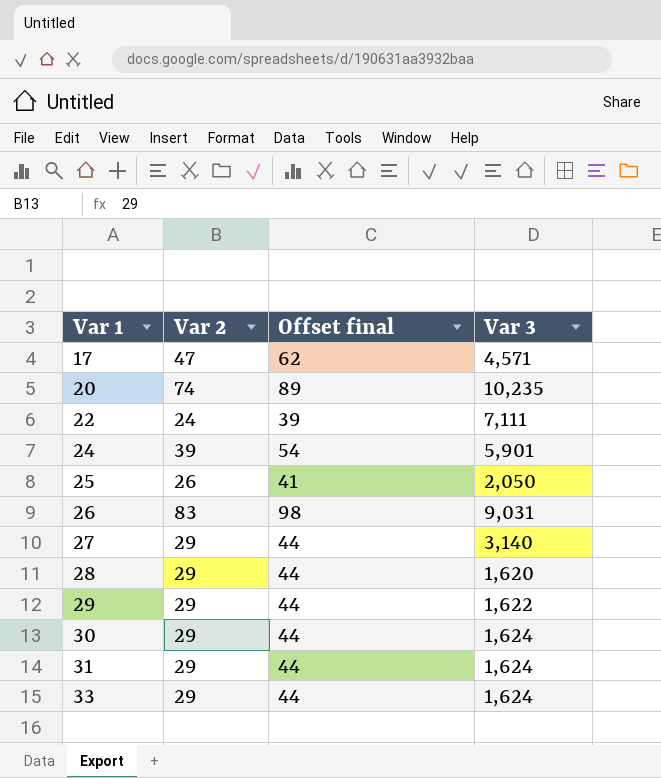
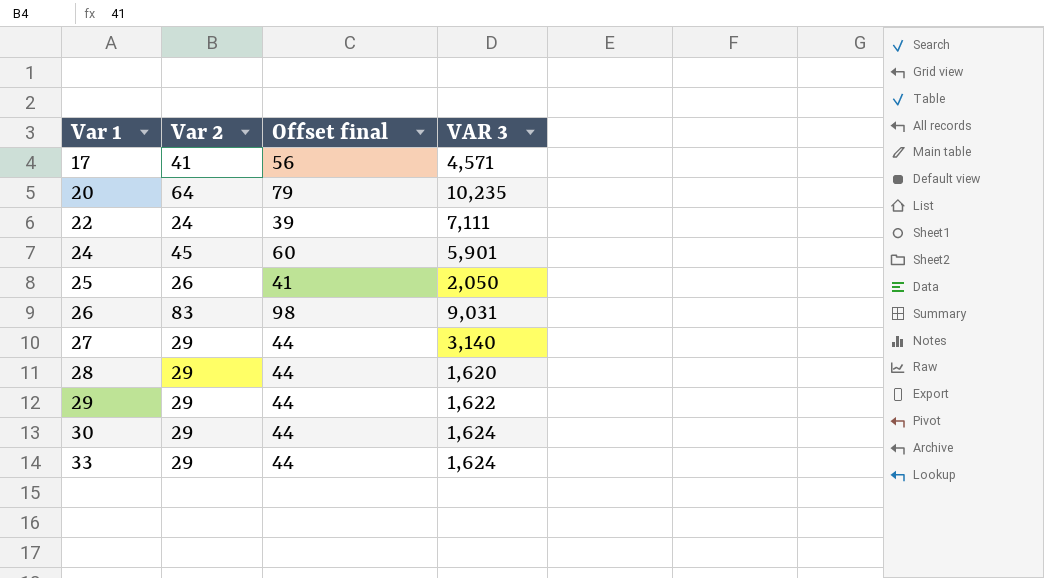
column name: Var 3 -> VAR 3
row 31: 29 | 44 | 1,624 -> none
17 | Var 2: 47 -> 41
17 | Offset final: 62 -> 56
20 | Var 2: 74 -> 64
20 | Offset final: 89 -> 79
24 | Var 2: 39 -> 45
24 | Offset final: 54 -> 60

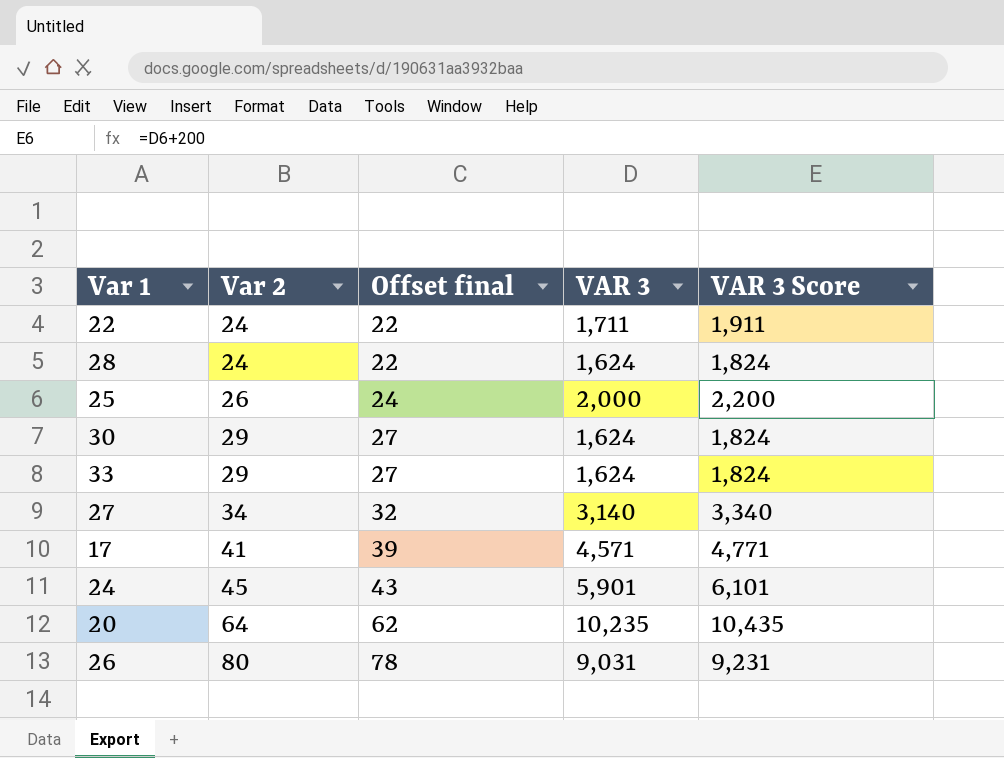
row order: Var 1 ascending -> Var 2 ascending
column Offset final | formula: [Var 2] + 15 -> [Var 2] - 2
column VAR 3 Score | formula: none -> [VAR 3] + 200
row 29: 29 | 44 | 1,622 -> none
22 | VAR 3: 7,111 -> 1,711
28 | Var 2: 29 -> 24
28 | VAR 3: 1,620 -> 1,624
25 | VAR 3: 2,050 -> 2,000
27 | Var 2: 29 -> 34
26 | Var 2: 83 -> 80

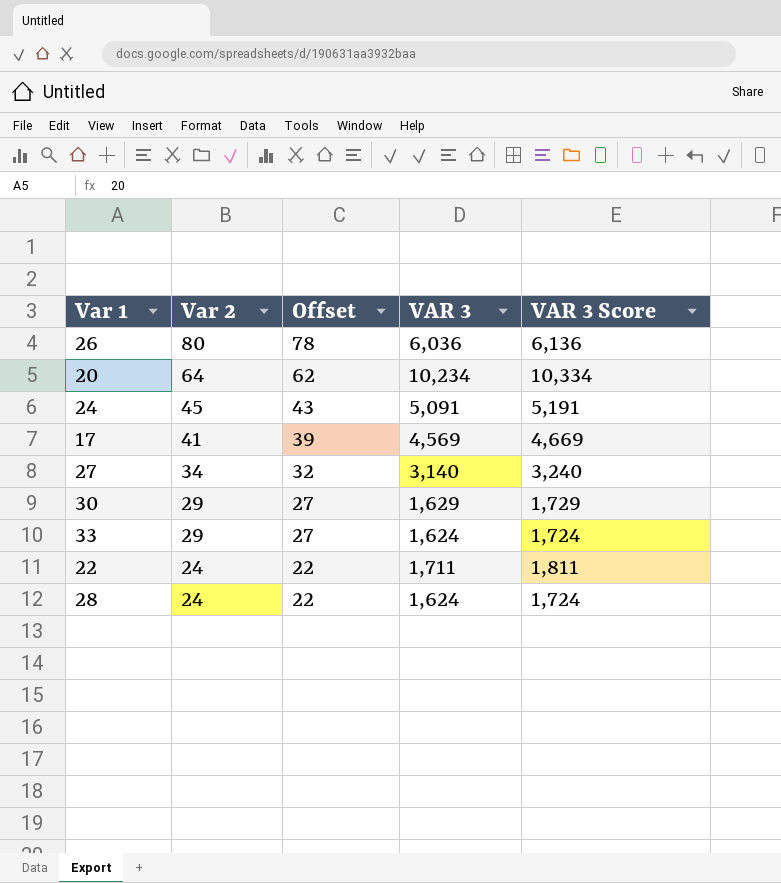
row order: Var 2 ascending -> Var 2 descending
column name: Offset final -> Offset
column VAR 3 Score | formula: [VAR 3] + 200 -> [VAR 3] + 100
row 25: 26 | 24 | 2,000 | 2,200 -> none
26 | VAR 3: 9,031 -> 6,036
20 | VAR 3: 10,235 -> 10,234
24 | VAR 3: 5,901 -> 5,091
17 | VAR 3: 4,571 -> 4,569
30 | VAR 3: 1,624 -> 1,629

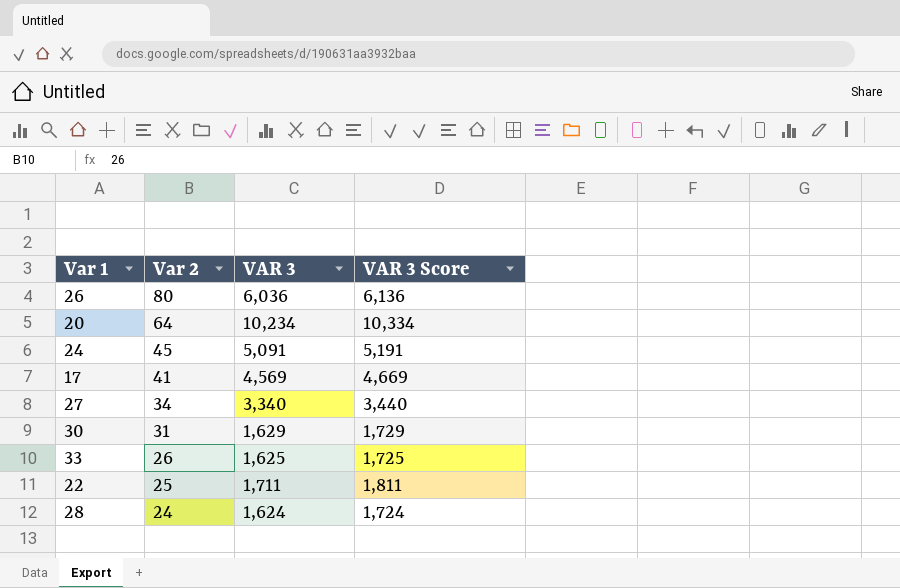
column Offset | formula: [Var 2] - 2 -> none
27 | VAR 3: 3,140 -> 3,340
27 | VAR 3 Score: 3,240 -> 3,440
30 | Var 2: 29 -> 31
33 | Var 2: 29 -> 26
33 | VAR 3: 1,624 -> 1,625
33 | VAR 3 Score: 1,724 -> 1,725
22 | Var 2: 24 -> 25

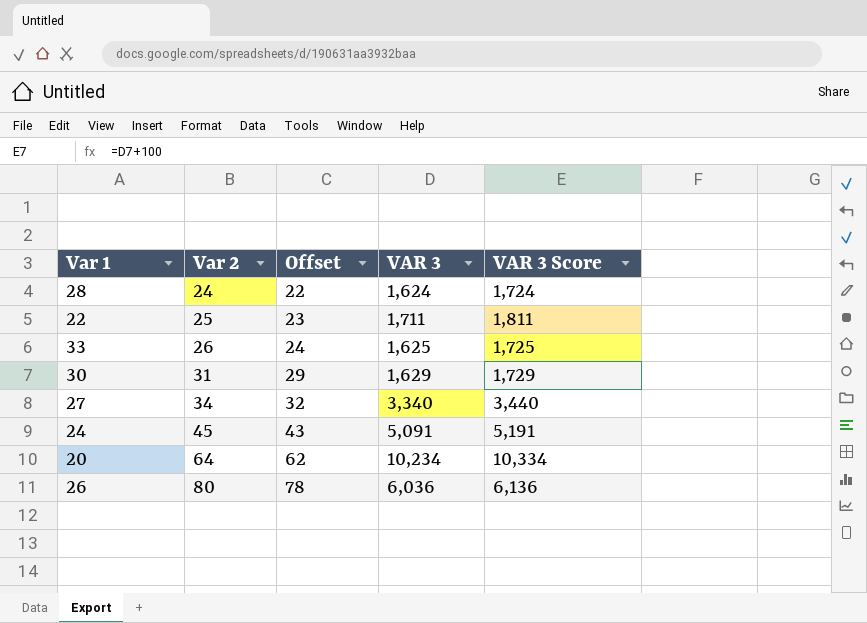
row order: Var 2 descending -> Var 2 ascending
column Offset | formula: none -> [Var 2] - 2
row 17: 41 | 4,569 | 4,669 -> none

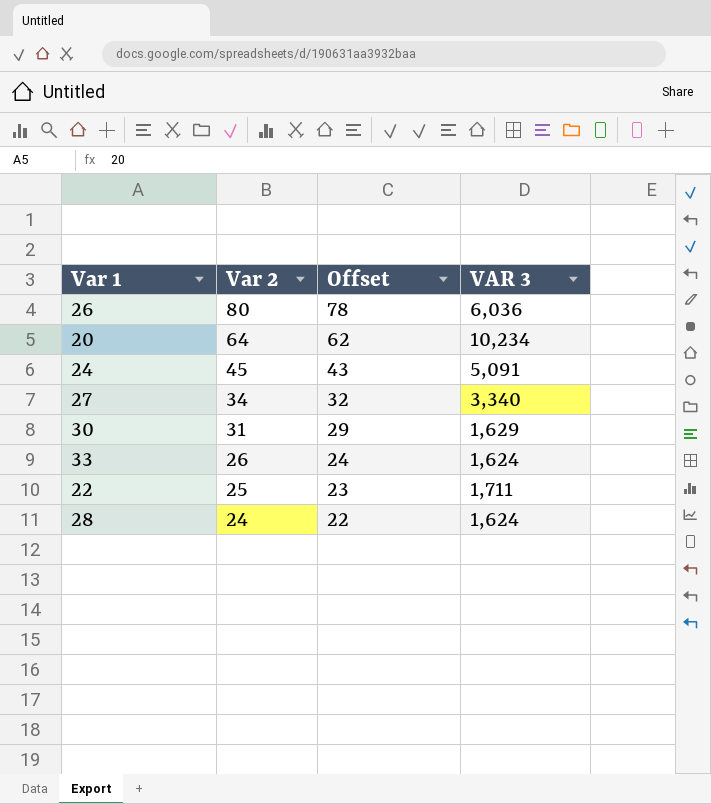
row order: Var 2 ascending -> Var 2 descending
column VAR 3 Score | formula: [VAR 3] + 100 -> none
33 | VAR 3: 1,625 -> 1,624

